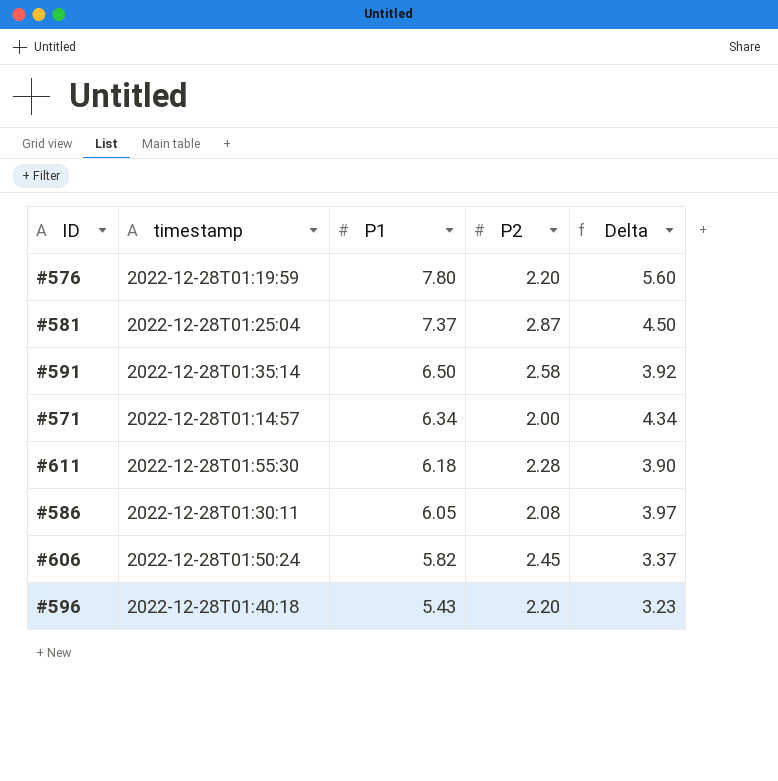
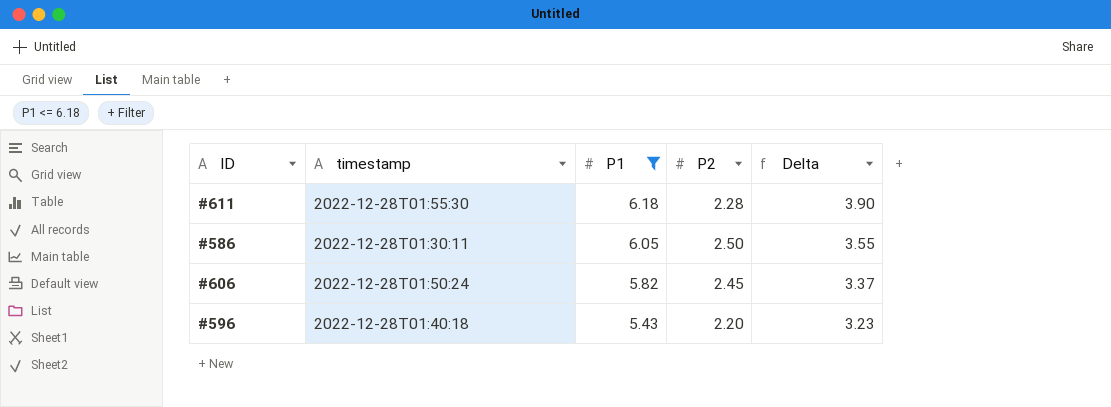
filter: none -> P1 <= 6.18
#586 | P2: 2.08 -> 2.50
#586 | Delta: 3.97 -> 3.55

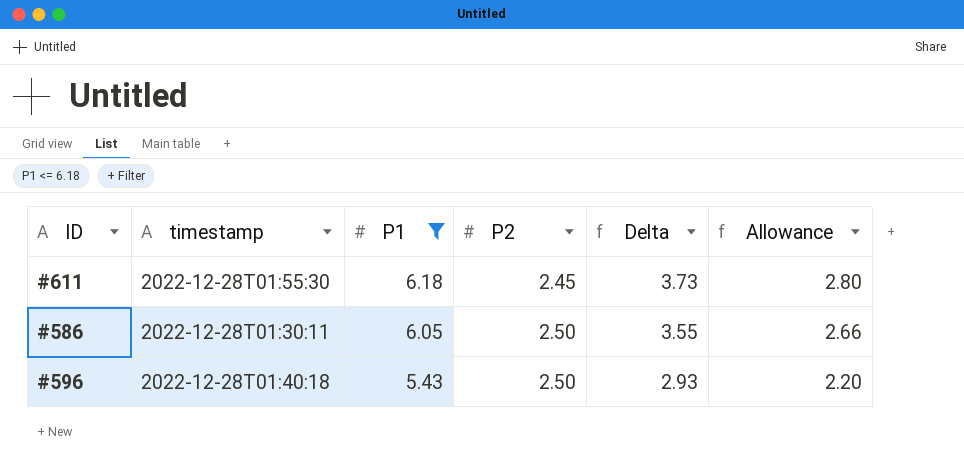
column Allowance | formula: none -> [Delta] * 0.75
row #606: 2022-12-28T01:50:24 | 5.82 | 2.45 | 3.37 -> none
#611 | P2: 2.28 -> 2.45
#611 | Delta: 3.90 -> 3.73
#596 | P2: 2.20 -> 2.50
#596 | Delta: 3.23 -> 2.93

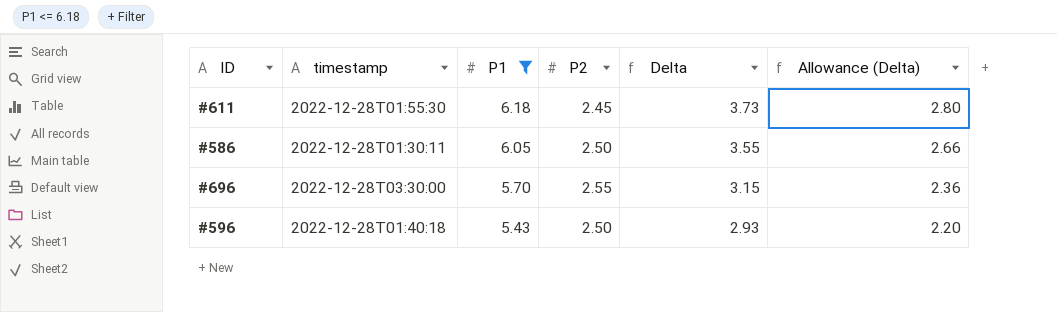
column name: Allowance -> Allowance (Delta)
row #696: none -> 2022-12-28T03:30:00 | 5.70 | 2.55 | 3.15 | 2.36

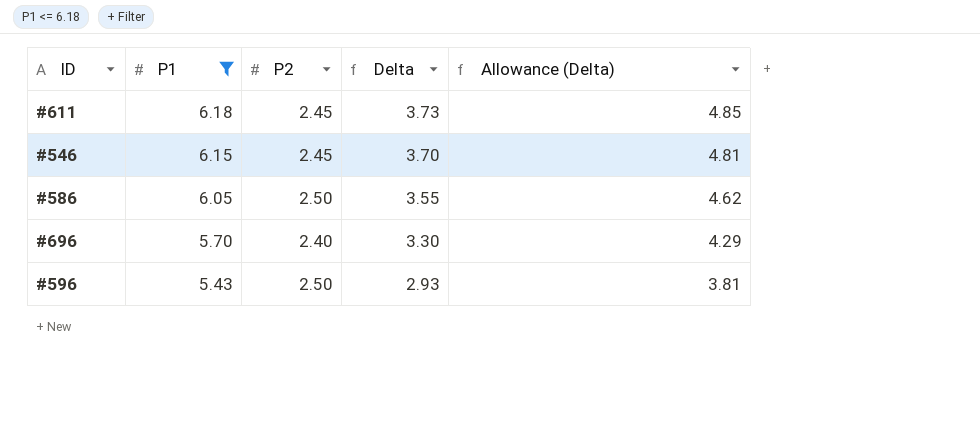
column timestamp | position: 2 -> none
column Allowance (Delta) | formula: [Delta] * 0.75 -> [Delta] * 1.3
row #546: none -> 6.15 | 2.45 | 3.70 | 4.81
#696 | P2: 2.55 -> 2.40
#696 | Delta: 3.15 -> 3.30

